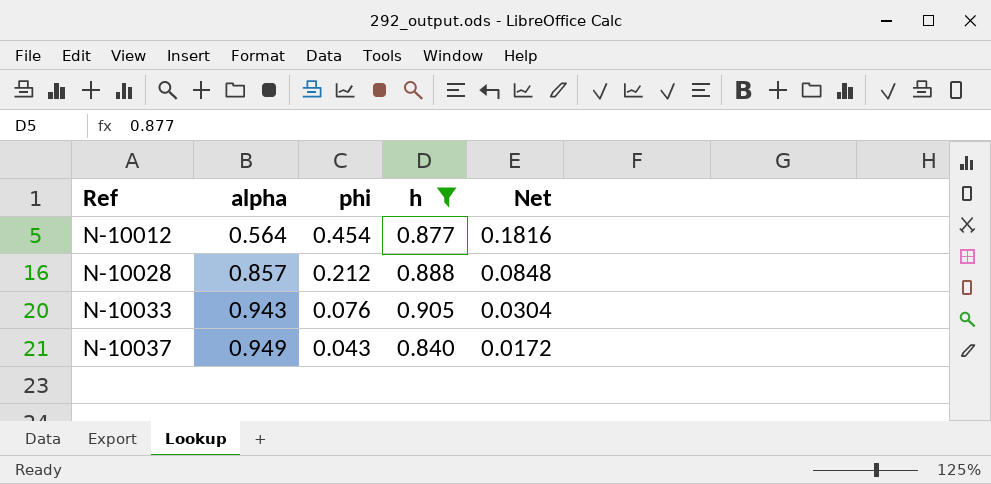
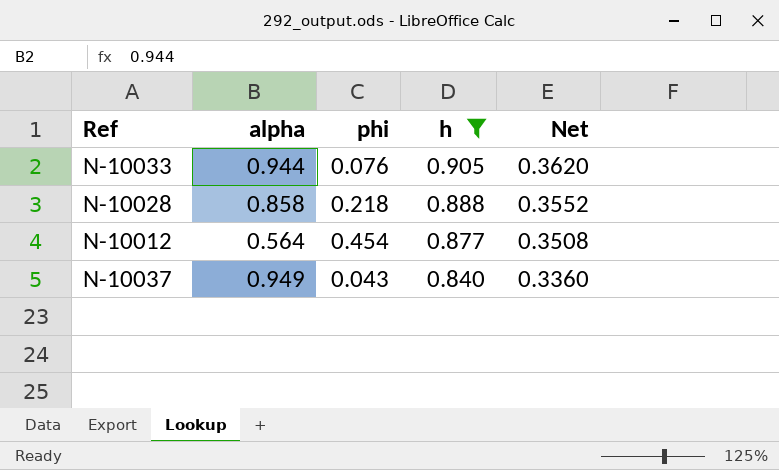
row order: Ref ascending -> h descending
column Net | formula: [phi] * 0.4 -> [h] * 0.4
N-10033 | alpha: 0.943 -> 0.944
N-10028 | alpha: 0.857 -> 0.858
N-10028 | phi: 0.212 -> 0.218

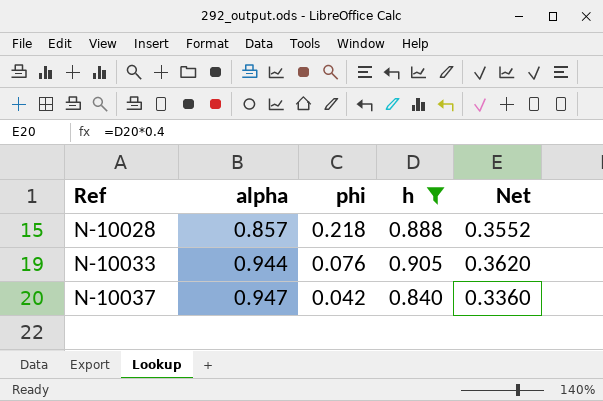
row order: h descending -> Ref ascending
row N-10012: 0.564 | 0.454 | 0.877 | 0.3508 -> none
N-10028 | alpha: 0.858 -> 0.857
N-10037 | alpha: 0.949 -> 0.947
N-10037 | phi: 0.043 -> 0.042

